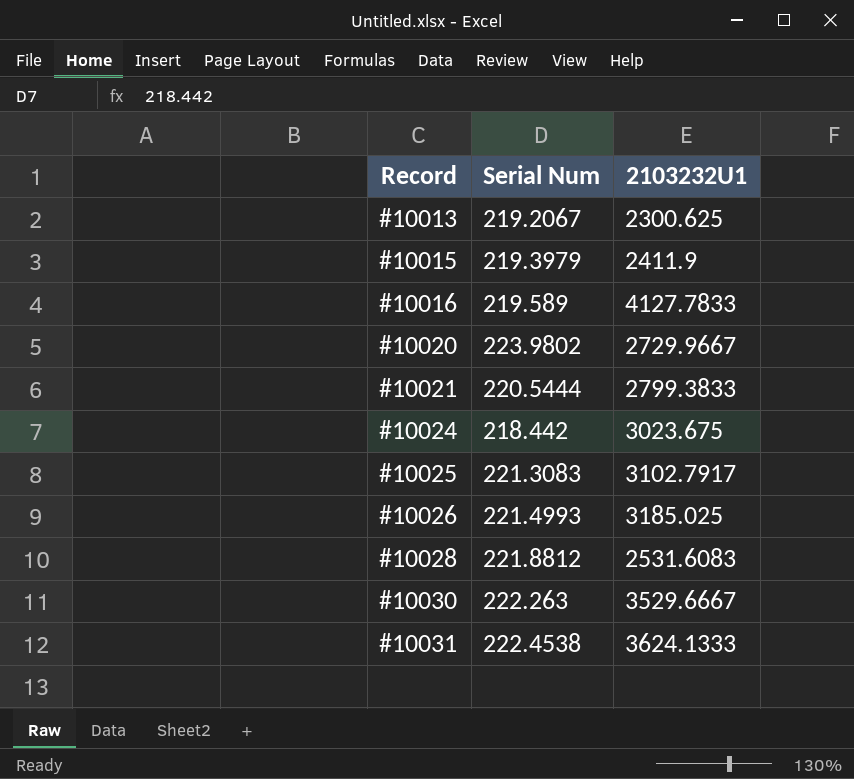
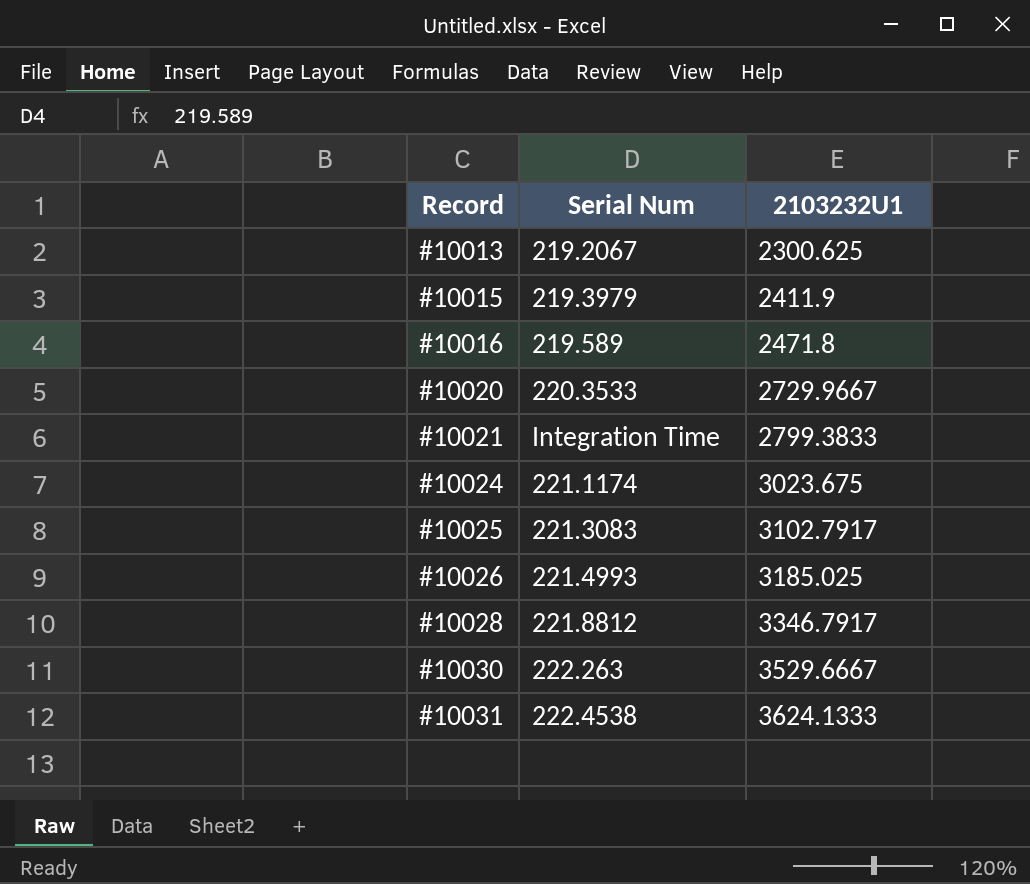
#10016 | 2103232U1: 4127.7833 -> 2471.8
#10020 | Serial Num: 223.9802 -> 220.3533
#10021 | Serial Num: 220.5444 -> Integration Time
#10024 | Serial Num: 218.442 -> 221.1174
#10028 | 2103232U1: 2531.6083 -> 3346.7917

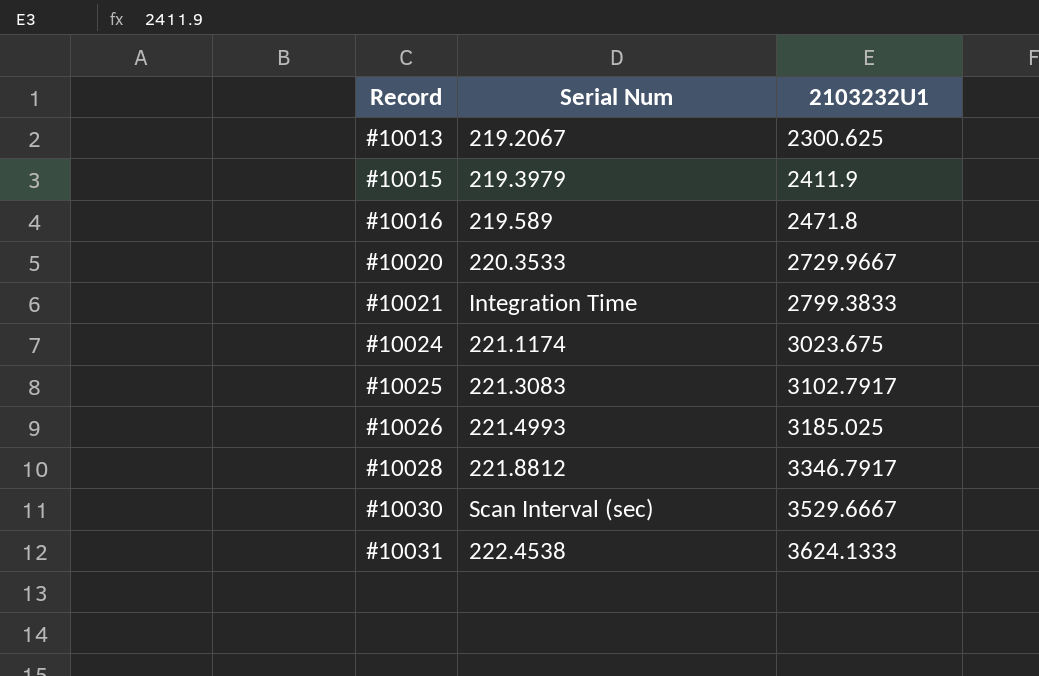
#10030 | Serial Num: 222.263 -> Scan Interval (sec)

